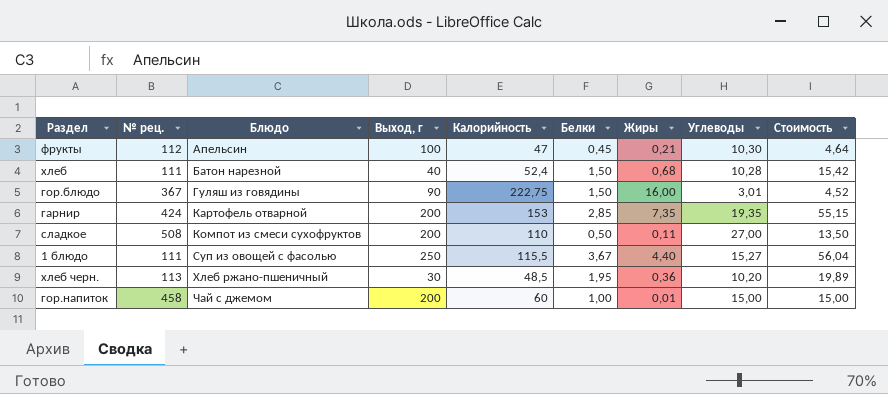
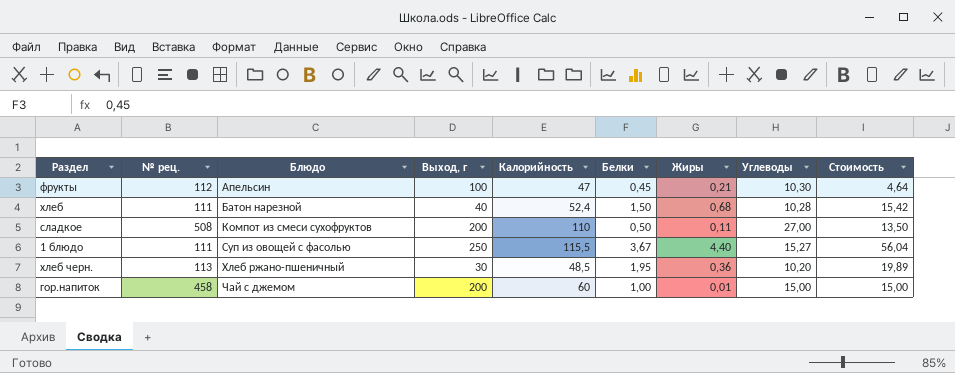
row гор.блюдо: 367 | Гуляш из говядины | 90 | 222,75 | 1,50 | 16,00 | 3,01 | 4,52 -> none
row гарнир: 424 | Картофель отварной | 200 | 153 | 2,85 | 7,35 | 19,35 | 55,15 -> none

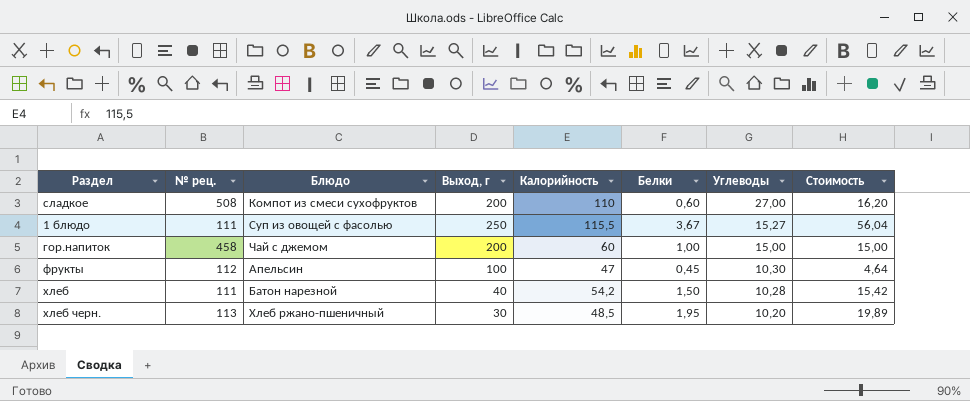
row order: Блюдо ascending -> Углеводы descending
column Жиры | position: 7 -> none
сладкое | Белки: 0,50 -> 0,60
сладкое | Стоимость: 13,50 -> 16,20
хлеб | Калорийность: 52,4 -> 54,2

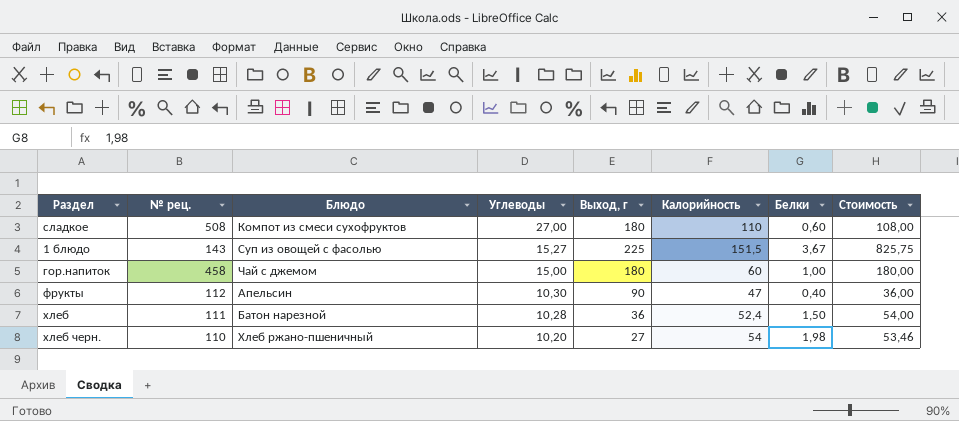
column Углеводы | position: 7 -> 4
column Стоимость | formula: [Белки] * [Углеводы] -> [Выход, г] * [Белки]
сладкое | Выход, г: 200 -> 180
1 блюдо | № рец.: 111 -> 143
1 блюдо | Выход, г: 250 -> 225
1 блюдо | Калорийность: 115,5 -> 151,5
гор.напиток | Выход, г: 200 -> 180
фрукты | Выход, г: 100 -> 90
фрукты | Белки: 0,45 -> 0,40
хлеб | Выход, г: 40 -> 36
хлеб | Калорийность: 54,2 -> 52,4
хлеб черн. | № рец.: 113 -> 110
хлеб черн. | Выход, г: 30 -> 27
хлеб черн. | Калорийность: 48,5 -> 54
хлеб черн. | Белки: 1,95 -> 1,98

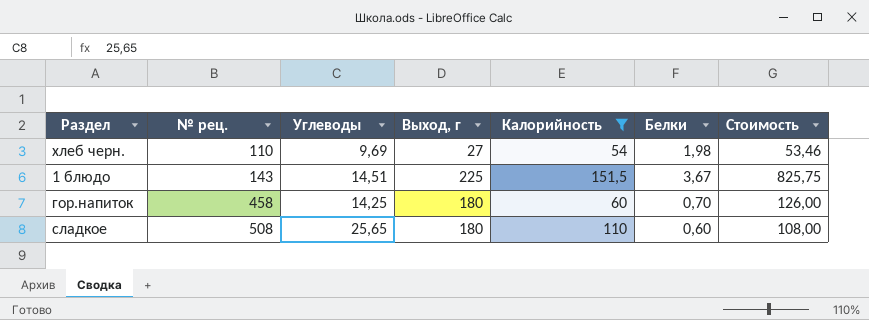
filter: none -> Калорийность >= 54
row order: Углеводы descending -> № рец. ascending
column Блюдо | position: 3 -> none
хлеб черн. | Углеводы: 10,20 -> 9,69
1 блюдо | Углеводы: 15,27 -> 14,51
гор.напиток | Углеводы: 15,00 -> 14,25
гор.напиток | Белки: 1,00 -> 0,70
гор.напиток | Стоимость: 180,00 -> 126,00
сладкое | Углеводы: 27,00 -> 25,65

